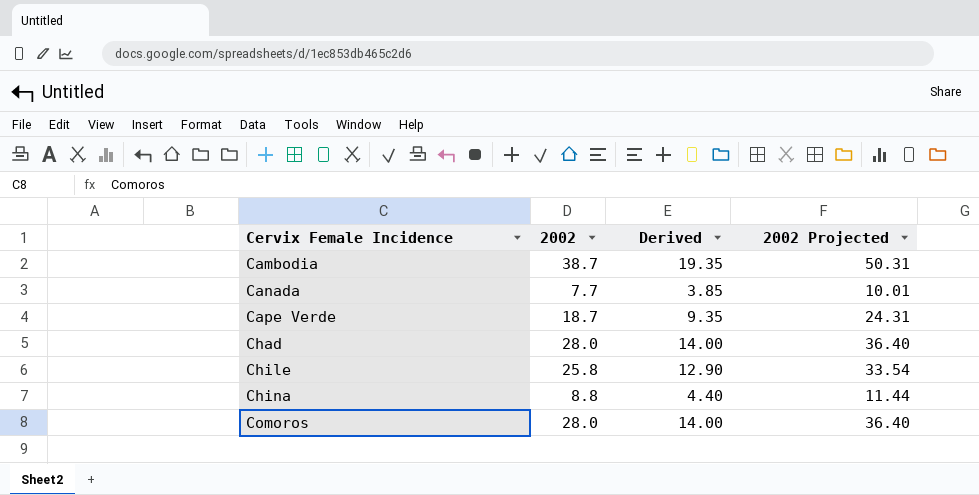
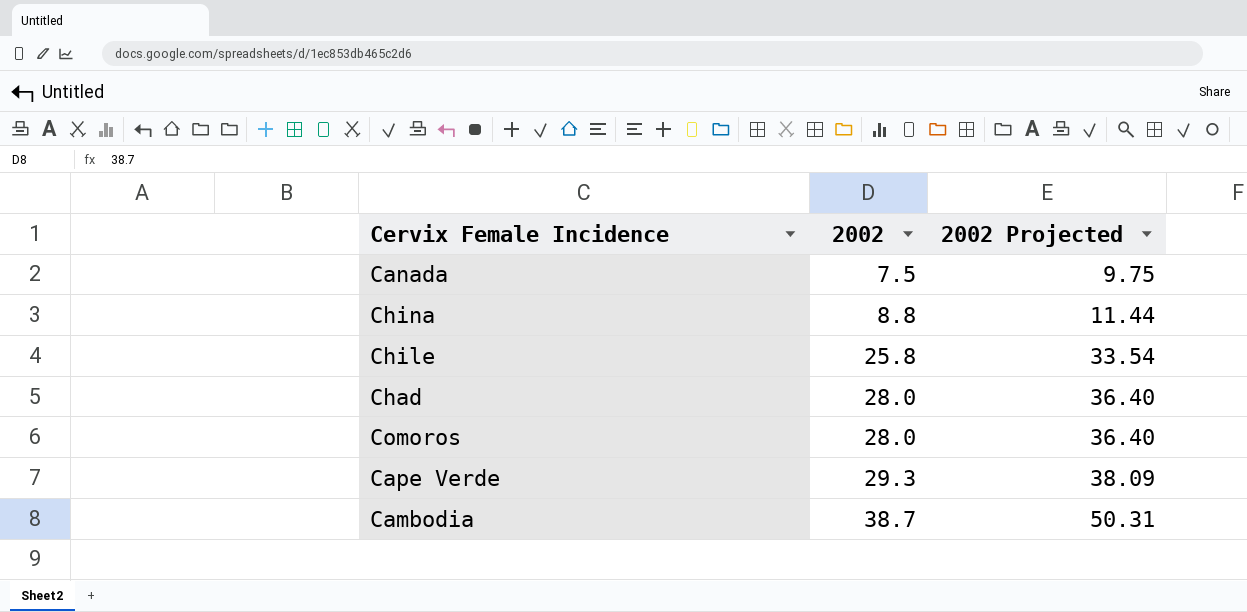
row order: Cervix Female Incidence ascending -> 2002 ascending
column Derived | formula: [2002] * 0.5 -> none
Canada | 2002: 7.7 -> 7.5
Canada | 2002 Projected: 10.01 -> 9.75
Cape Verde | 2002: 18.7 -> 29.3
Cape Verde | 2002 Projected: 24.31 -> 38.09

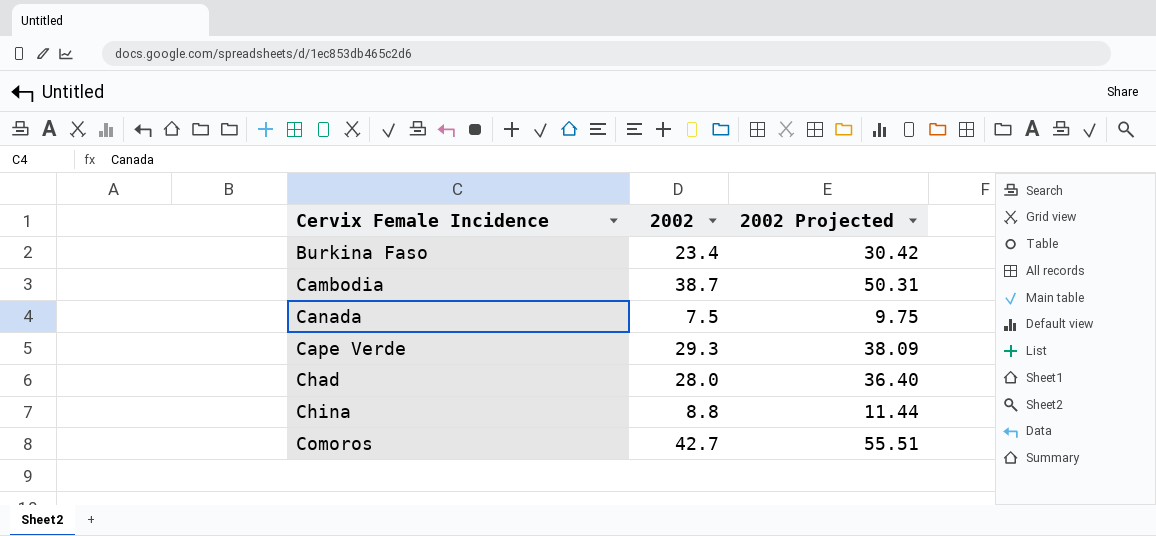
row order: 2002 ascending -> Cervix Female Incidence ascending
row Chile: 25.8 | 33.54 -> none
row Burkina Faso: none -> 23.4 | 30.42
Comoros | 2002: 28.0 -> 42.7
Comoros | 2002 Projected: 36.40 -> 55.51

